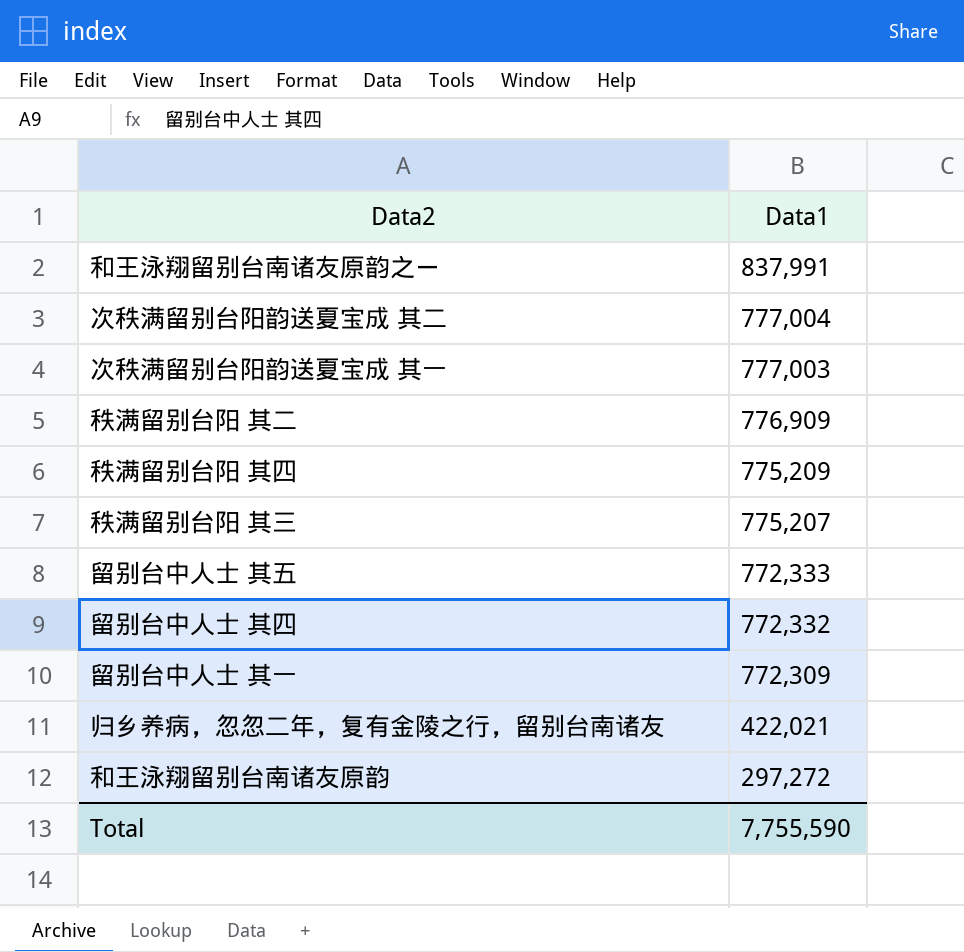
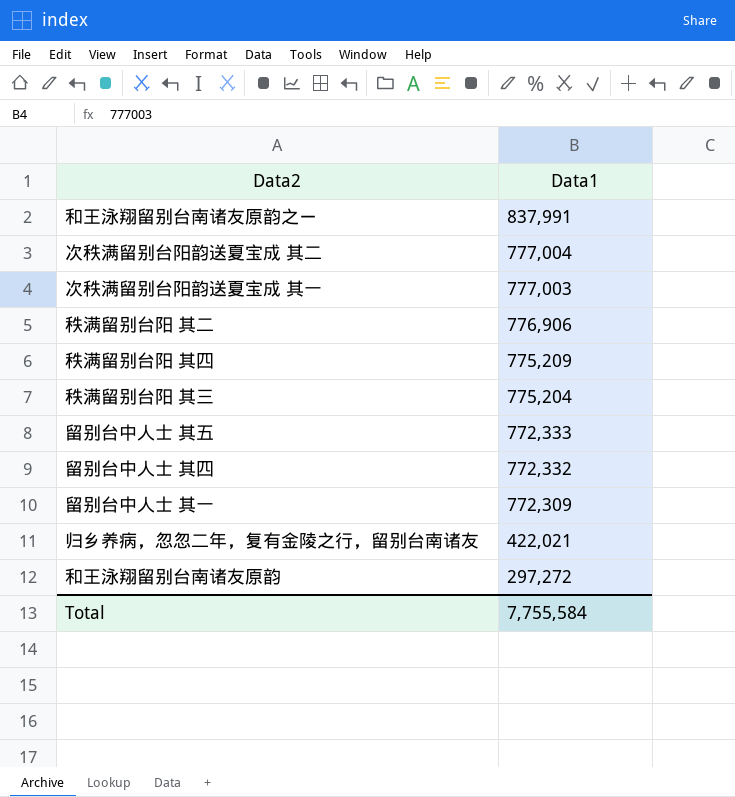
秩满留别台阳 其二 | Data1: 776,909 -> 776,906
秩满留别台阳 其三 | Data1: 775,207 -> 775,204
Total | Data1: 7,755,590 -> 7,755,584

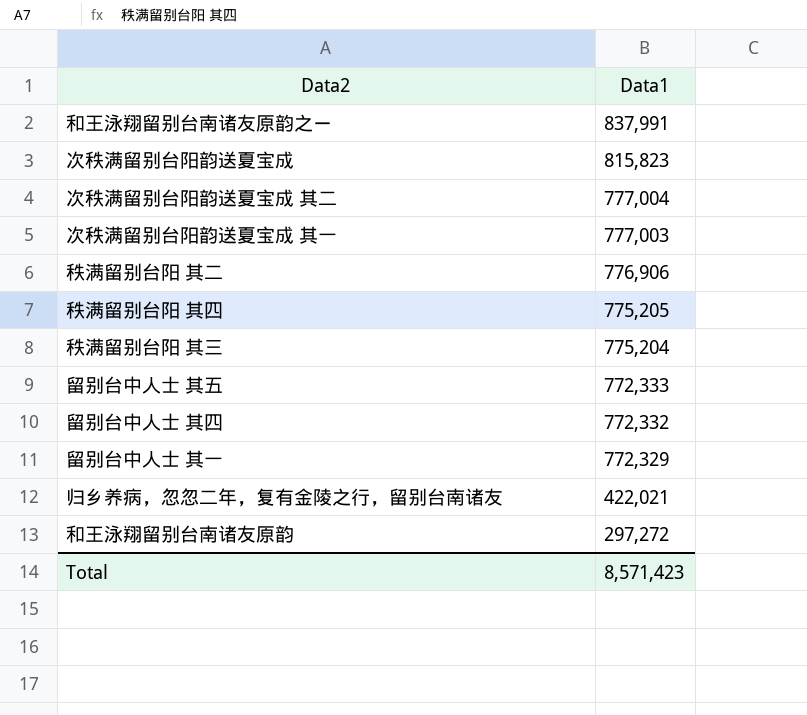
row 次秩满留别台阳韵送夏宝成: none -> 815,823
秩满留别台阳 其四 | Data1: 775,209 -> 775,205
留别台中人士 其一 | Data1: 772,309 -> 772,329
Total | Data1: 7,755,584 -> 8,571,423

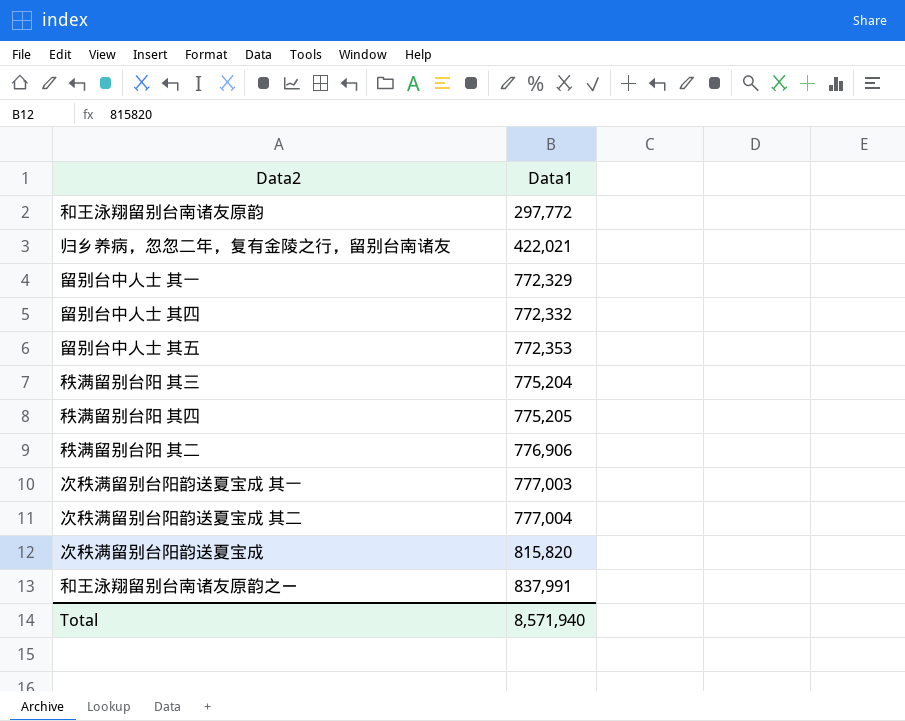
row order: Data1 descending -> Data1 ascending
和王泳翔留别台南诸友原韵 | Data1: 297,272 -> 297,772
留别台中人士 其五 | Data1: 772,333 -> 772,353
次秩满留别台阳韵送夏宝成 | Data1: 815,823 -> 815,820
Total | Data1: 8,571,423 -> 8,571,940

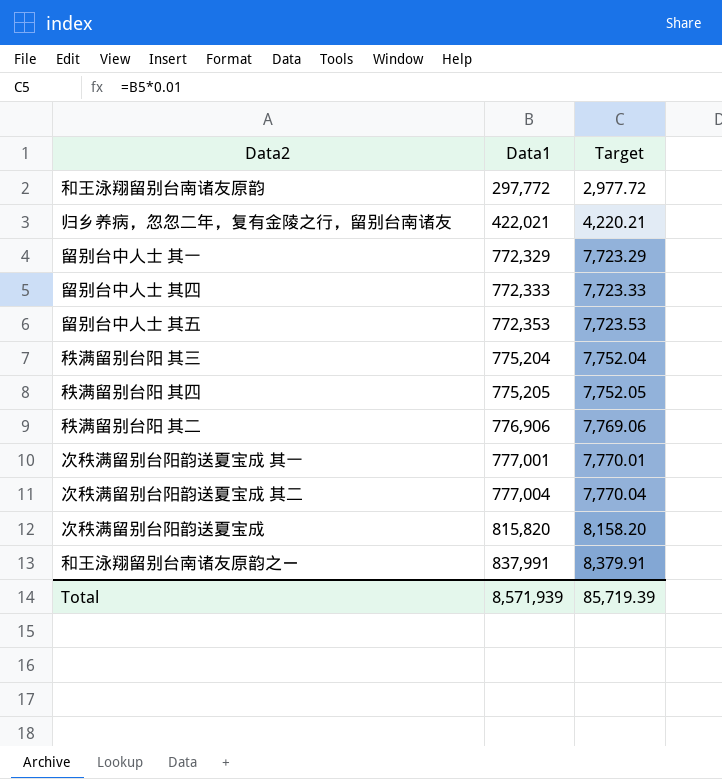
column Target | formula: none -> [Data1] * 0.01
留别台中人士 其四 | Data1: 772,332 -> 772,333
次秩满留别台阳韵送夏宝成 其一 | Data1: 777,003 -> 777,001
Total | Data1: 8,571,940 -> 8,571,939

